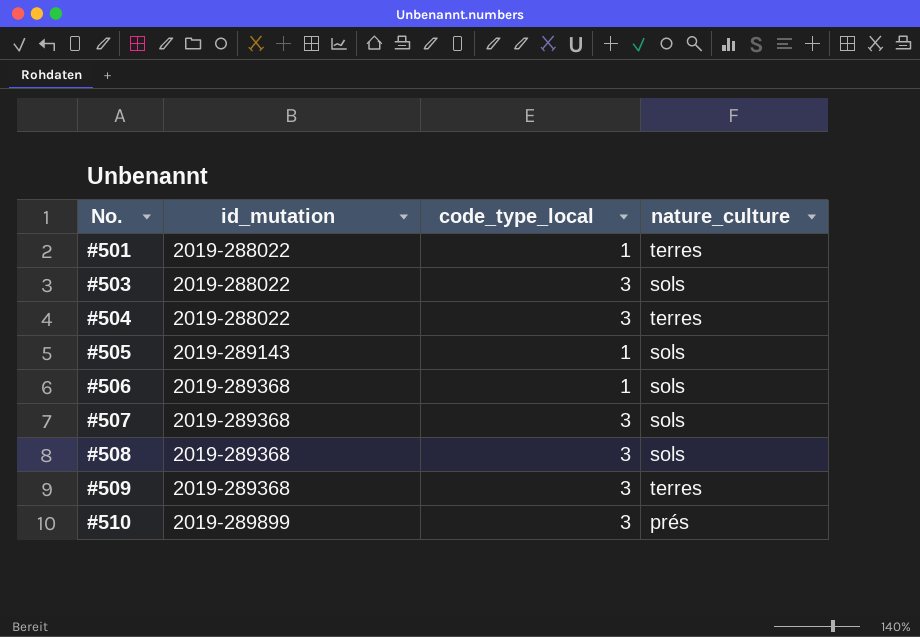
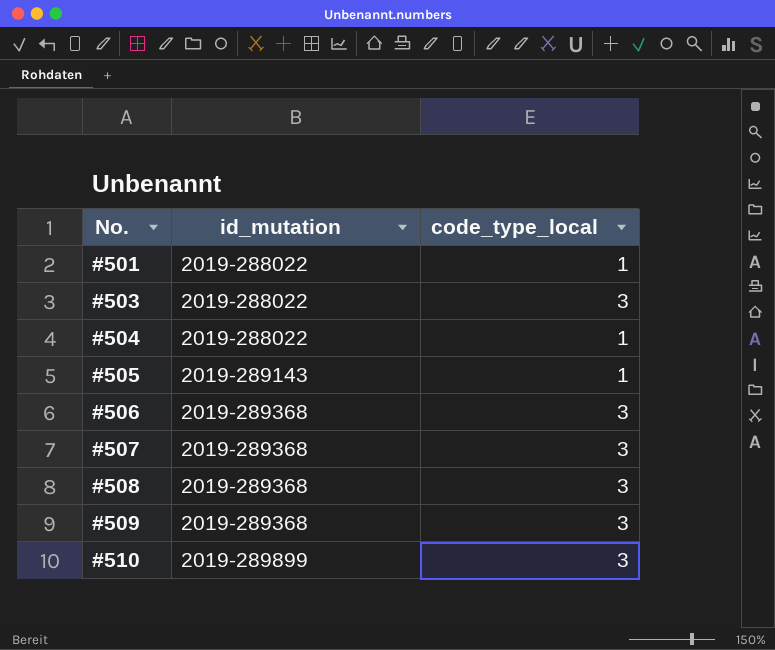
column nature_culture | position: 4 -> none
#504 | code_type_local: 3 -> 1
#506 | code_type_local: 1 -> 3

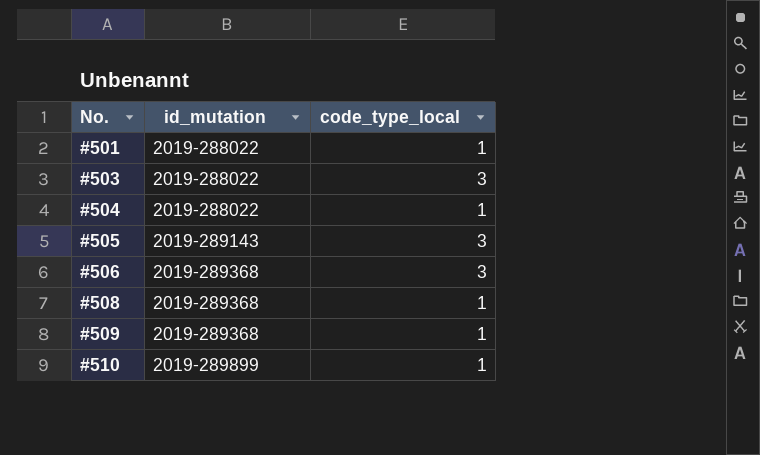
row #507: 2019-289368 | 3 -> none
#505 | code_type_local: 1 -> 3
#508 | code_type_local: 3 -> 1
#509 | code_type_local: 3 -> 1
#510 | code_type_local: 3 -> 1

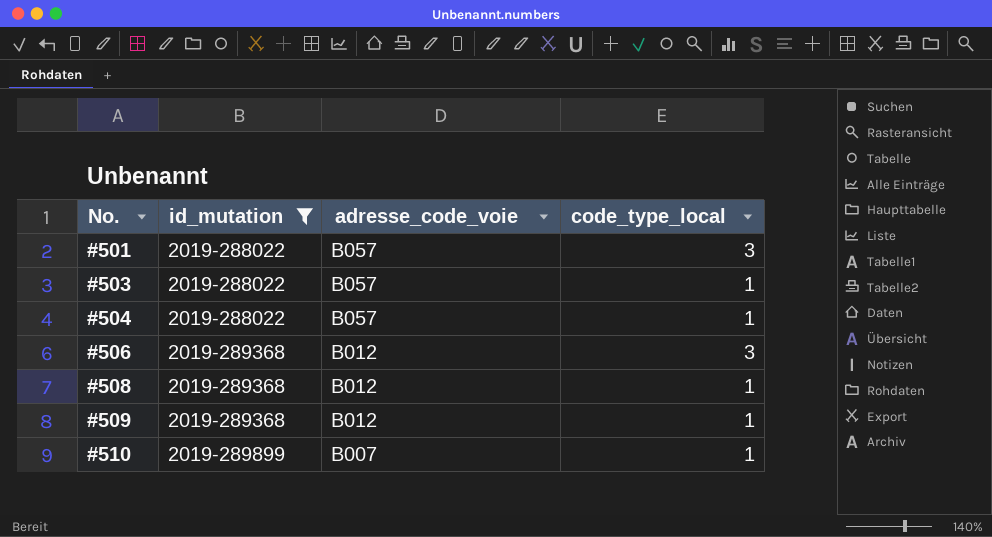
filter: none -> id_mutation != 2019-289143
column adresse_code_voie | position: none -> 3
#501 | code_type_local: 1 -> 3
#503 | code_type_local: 3 -> 1

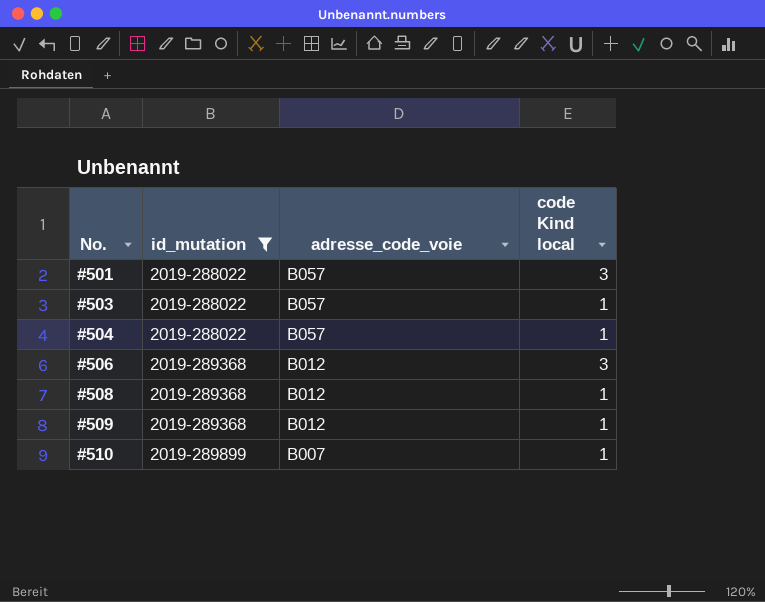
column name: code_type_local -> code Kind local

